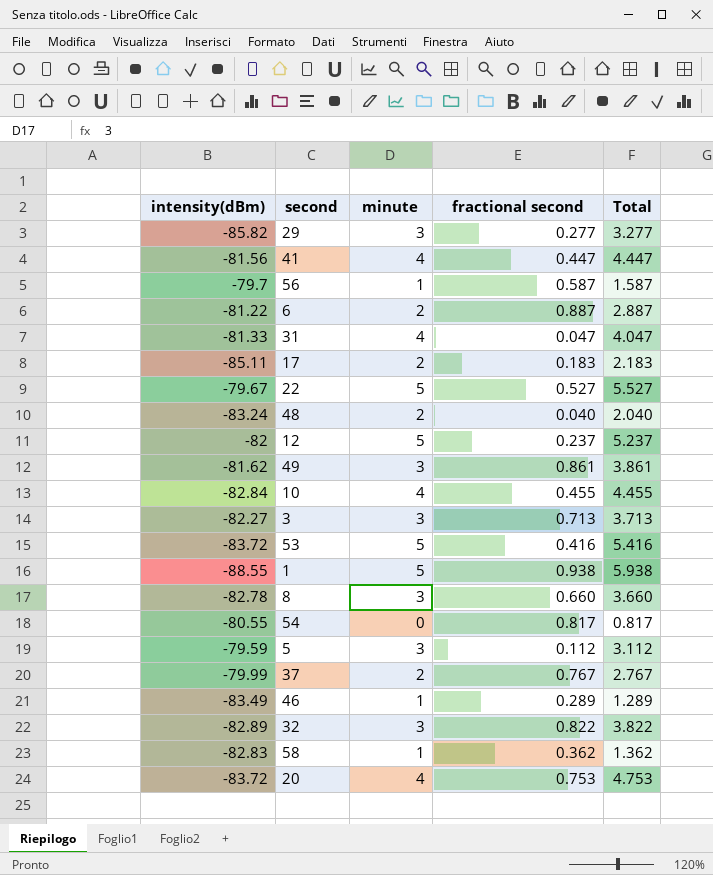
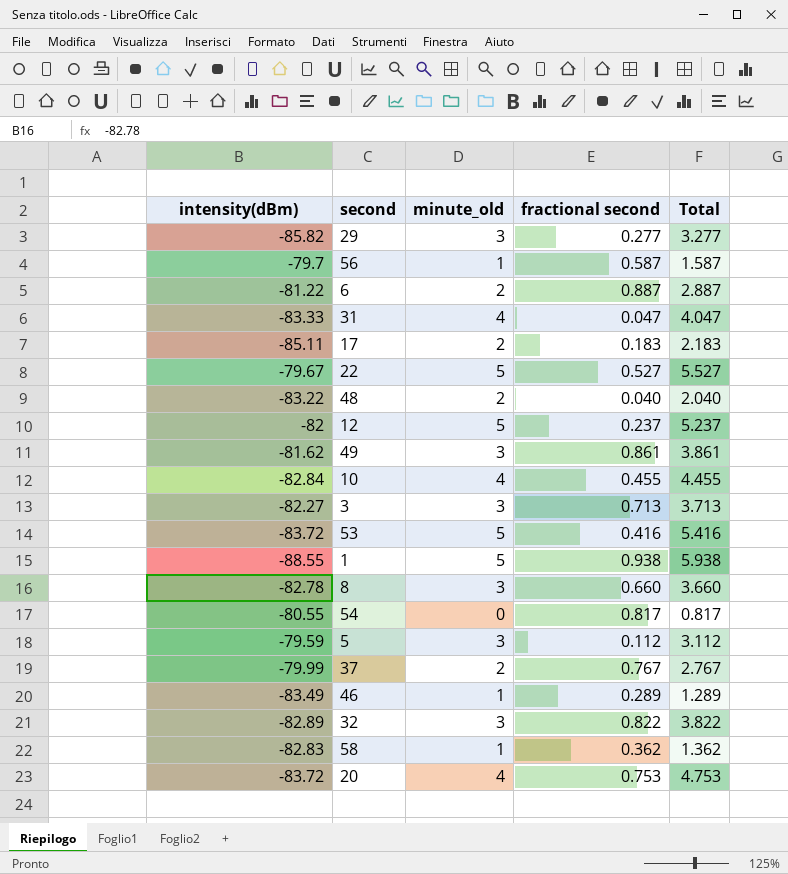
column name: minute -> minute_old
row 41: -81.56 | 4 | 0.447 | 4.447 -> none
31 | intensity(dBm): -81.33 -> -83.33
48 | intensity(dBm): -83.24 -> -83.22

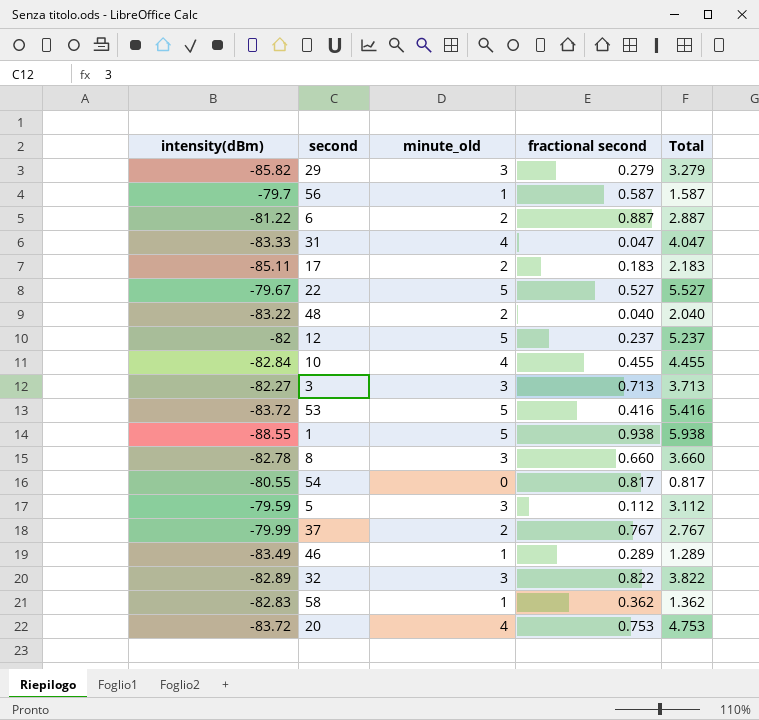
row 49: -81.62 | 3 | 0.861 | 3.861 -> none
29 | fractional second: 0.277 -> 0.279
29 | Total: 3.277 -> 3.279

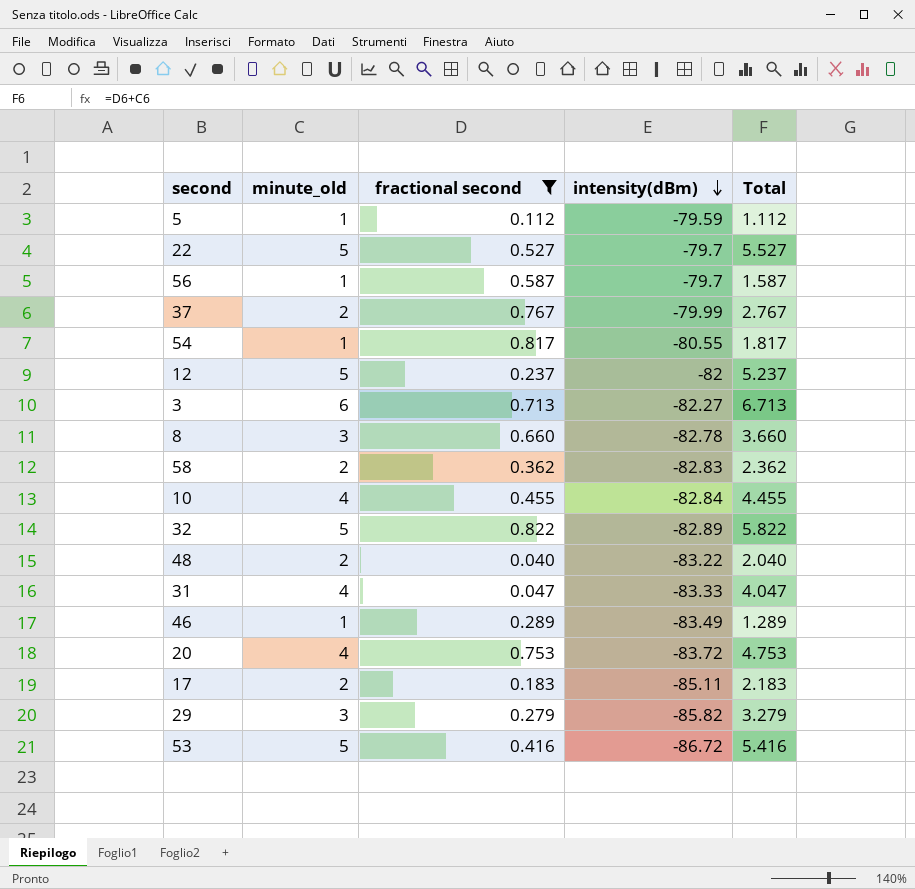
filter: none -> fractional second <= 0.822
row order: none -> intensity(dBm) descending
column intensity(dBm) | position: 1 -> 4
5 | minute_old: 3 -> 1
5 | Total: 3.112 -> 1.112
22 | intensity(dBm): -79.67 -> -79.7
54 | minute_old: 0 -> 1
54 | Total: 0.817 -> 1.817
3 | minute_old: 3 -> 6
3 | Total: 3.713 -> 6.713
58 | minute_old: 1 -> 2
58 | Total: 1.362 -> 2.362
32 | minute_old: 3 -> 5
32 | Total: 3.822 -> 5.822
53 | intensity(dBm): -83.72 -> -86.72

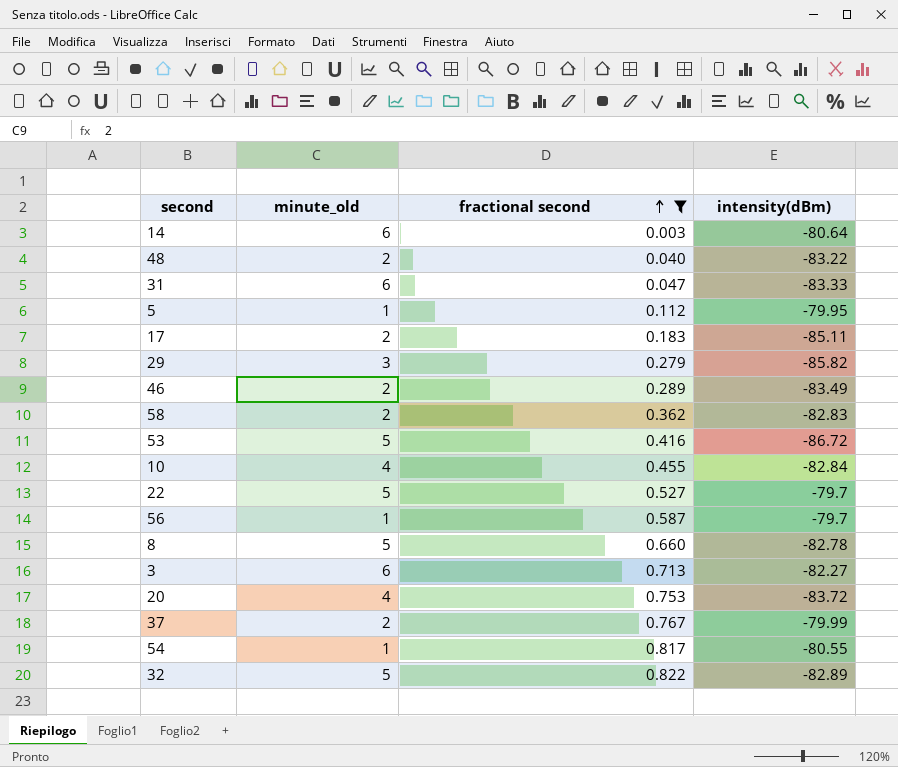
row order: intensity(dBm) descending -> fractional second ascending
column Total | formula: [minute_old] + [fractional second] -> none
row 12: 5 | 0.237 | -82 | 5.237 -> none
row 14: none -> 6 | 0.003 | -80.64
31 | minute_old: 4 -> 6
5 | intensity(dBm): -79.59 -> -79.95
46 | minute_old: 1 -> 2
8 | minute_old: 3 -> 5

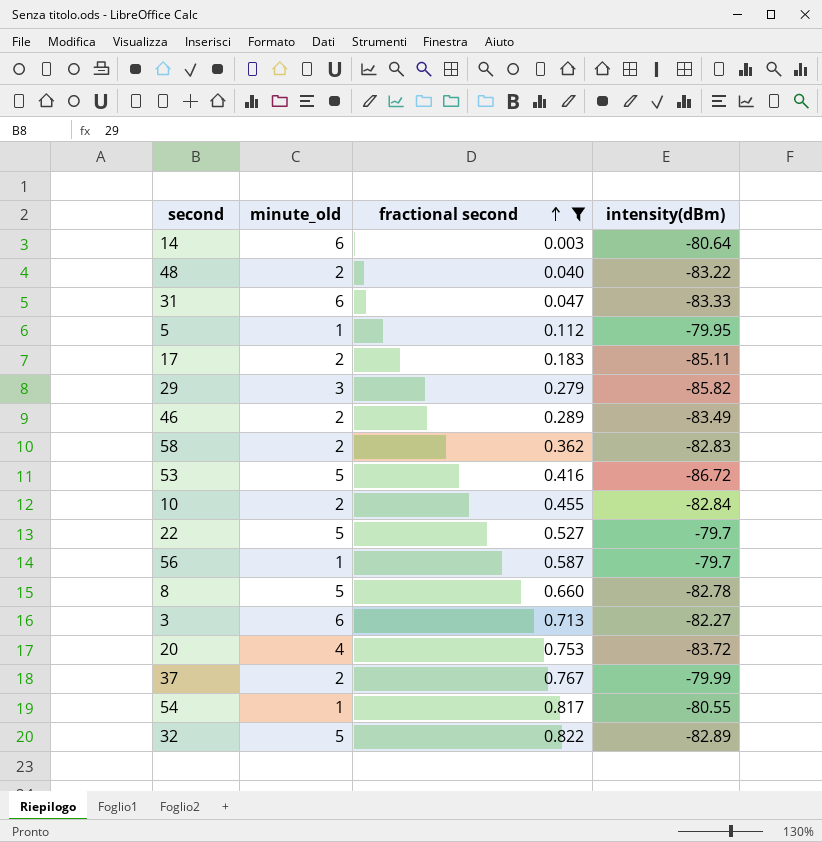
10 | minute_old: 4 -> 2

